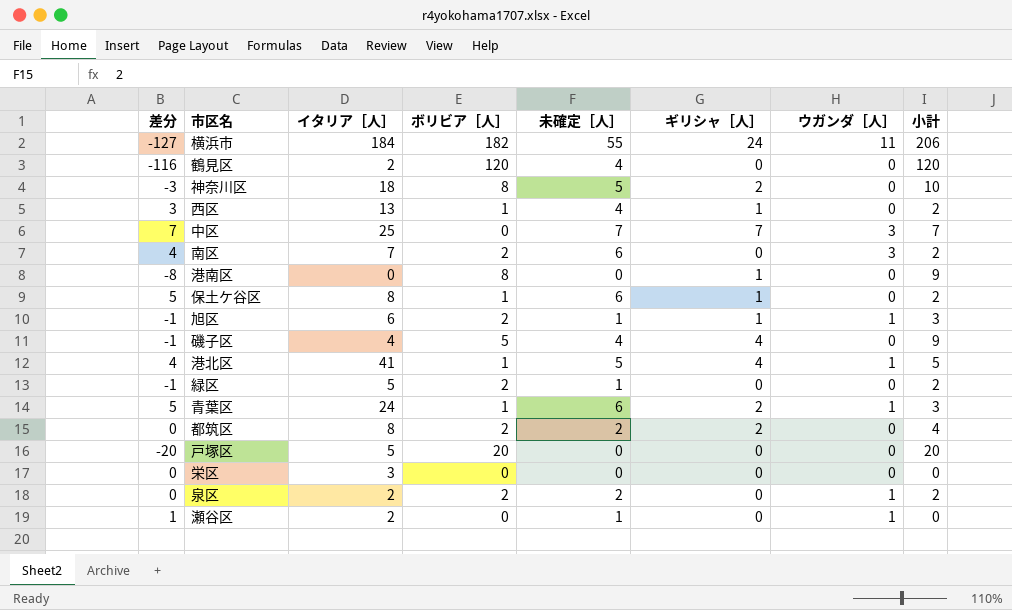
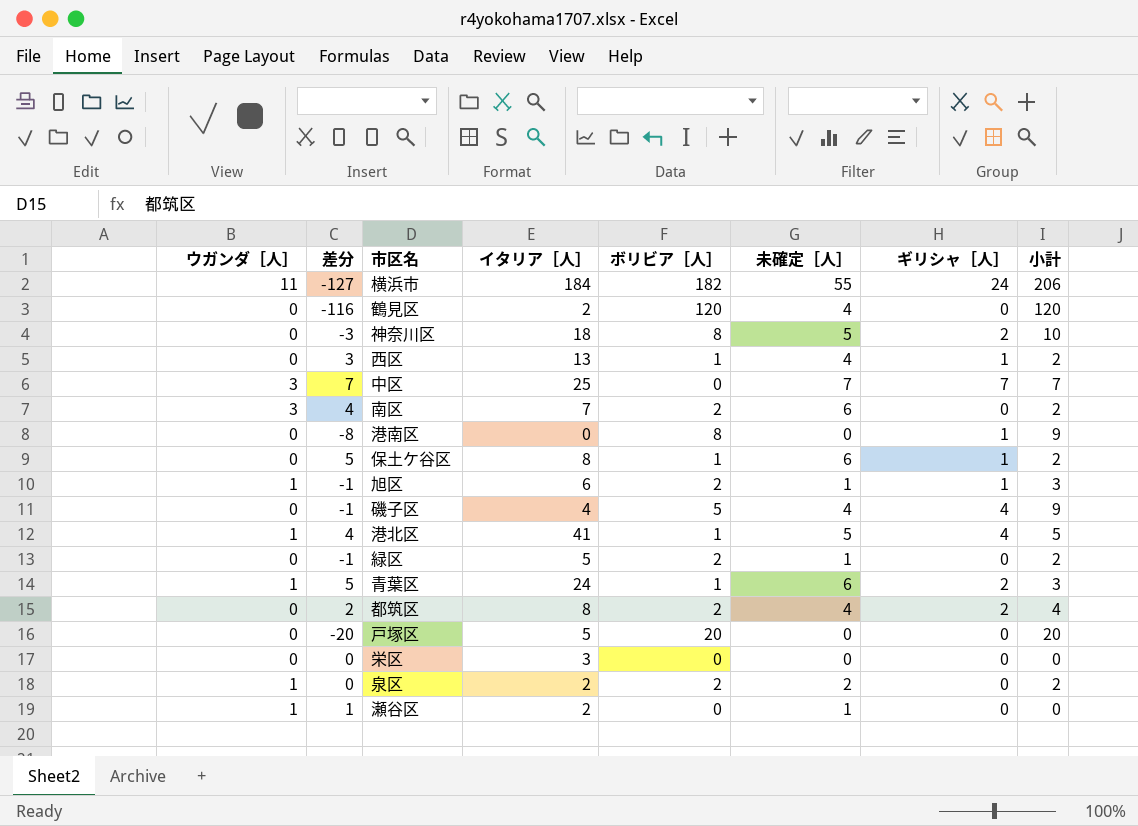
column ウガンダ［人］ | position: 7 -> 1
都筑区 | 差分: 0 -> 2
都筑区 | 未確定［人］: 2 -> 4

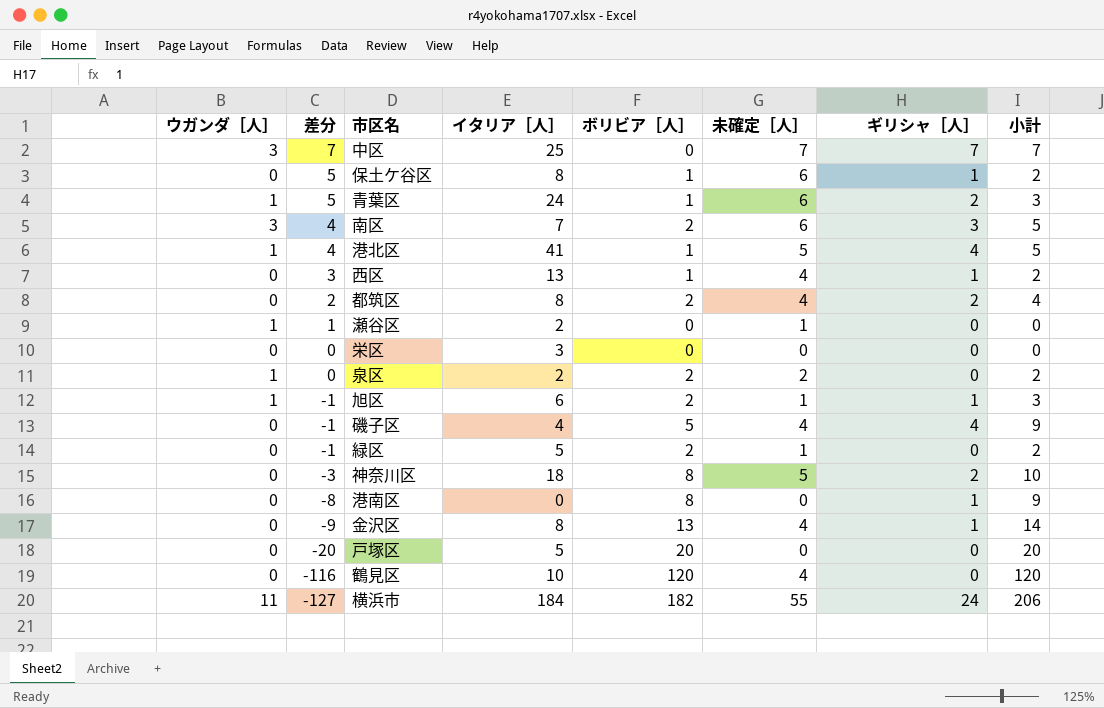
row order: none -> 差分 descending
南区 | ギリシャ［人］: 0 -> 3
南区 | 小計: 2 -> 5
row 金沢区: none -> 0 | -9 | 8 | 13 | 4 | 1 | 14
鶴見区 | イタリア［人］: 2 -> 10

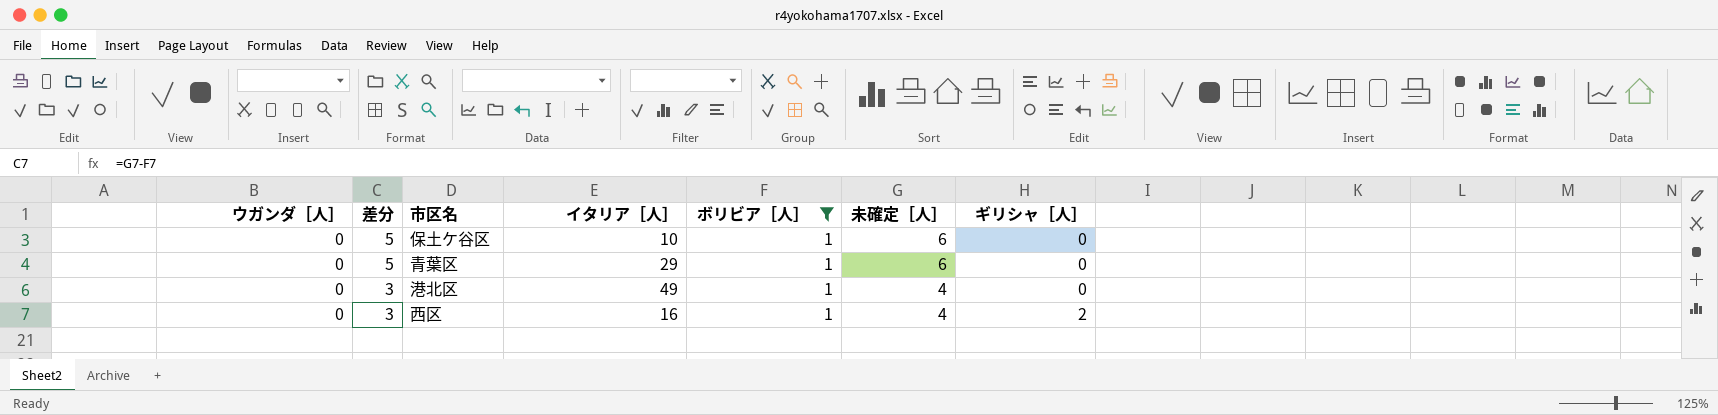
filter: none -> ボリビア［人］ = 1
column 小計 | formula: [ボリビア［人］] + [ギリシャ［人］] -> none
保土ケ谷区 | イタリア［人］: 8 -> 10
保土ケ谷区 | ギリシャ［人］: 1 -> 0
青葉区 | ウガンダ［人］: 1 -> 0
青葉区 | イタリア［人］: 24 -> 29
青葉区 | ギリシャ［人］: 2 -> 0
港北区 | ウガンダ［人］: 1 -> 0
港北区 | 差分: 4 -> 3
港北区 | イタリア［人］: 41 -> 49
港北区 | 未確定［人］: 5 -> 4
港北区 | ギリシャ［人］: 4 -> 0
西区 | イタリア［人］: 13 -> 16
西区 | ギリシャ［人］: 1 -> 2

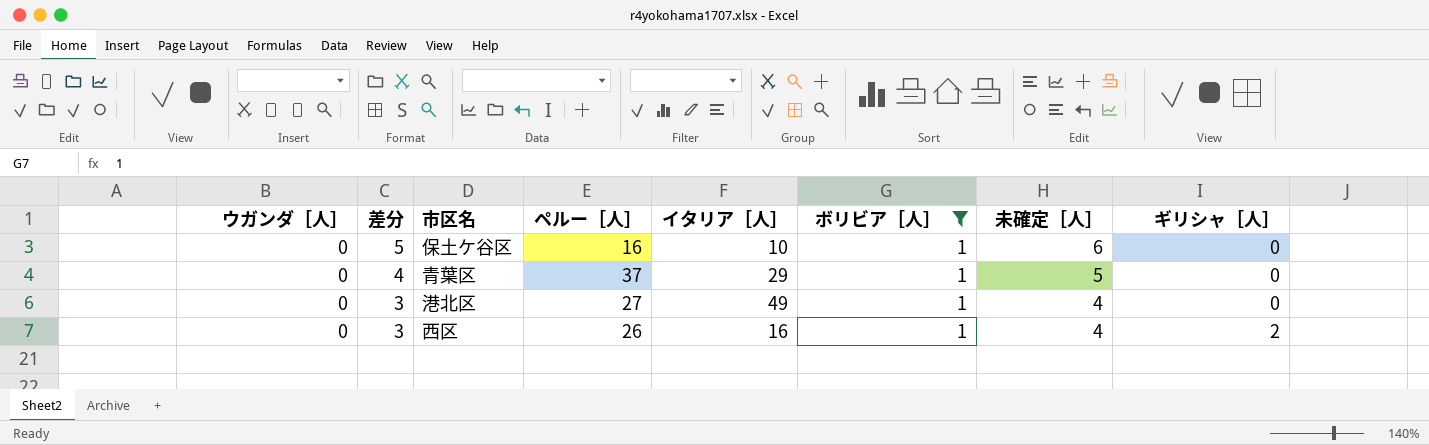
column ペルー［人］ | position: none -> 4
青葉区 | 差分: 5 -> 4
青葉区 | 未確定［人］: 6 -> 5

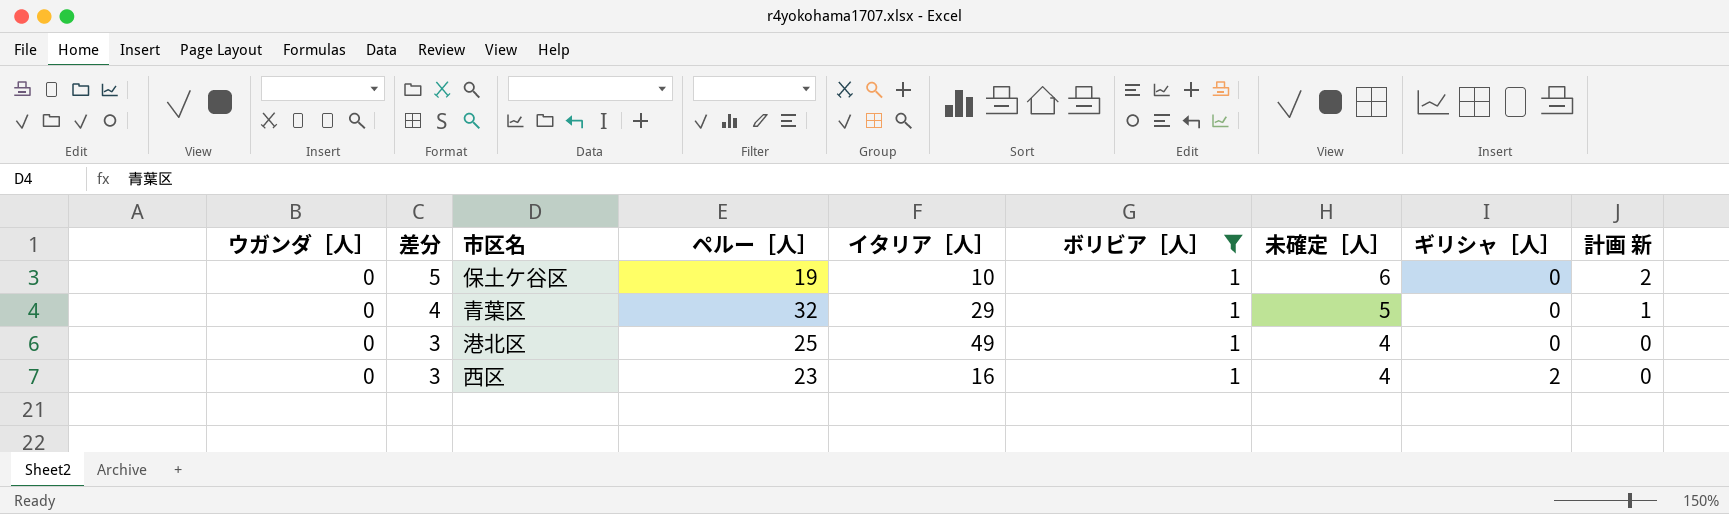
column 計画 新 | formula: none -> [差分] - 3
保土ケ谷区 | ペルー［人］: 16 -> 19
青葉区 | ペルー［人］: 37 -> 32
港北区 | ペルー［人］: 27 -> 25
西区 | ペルー［人］: 26 -> 23

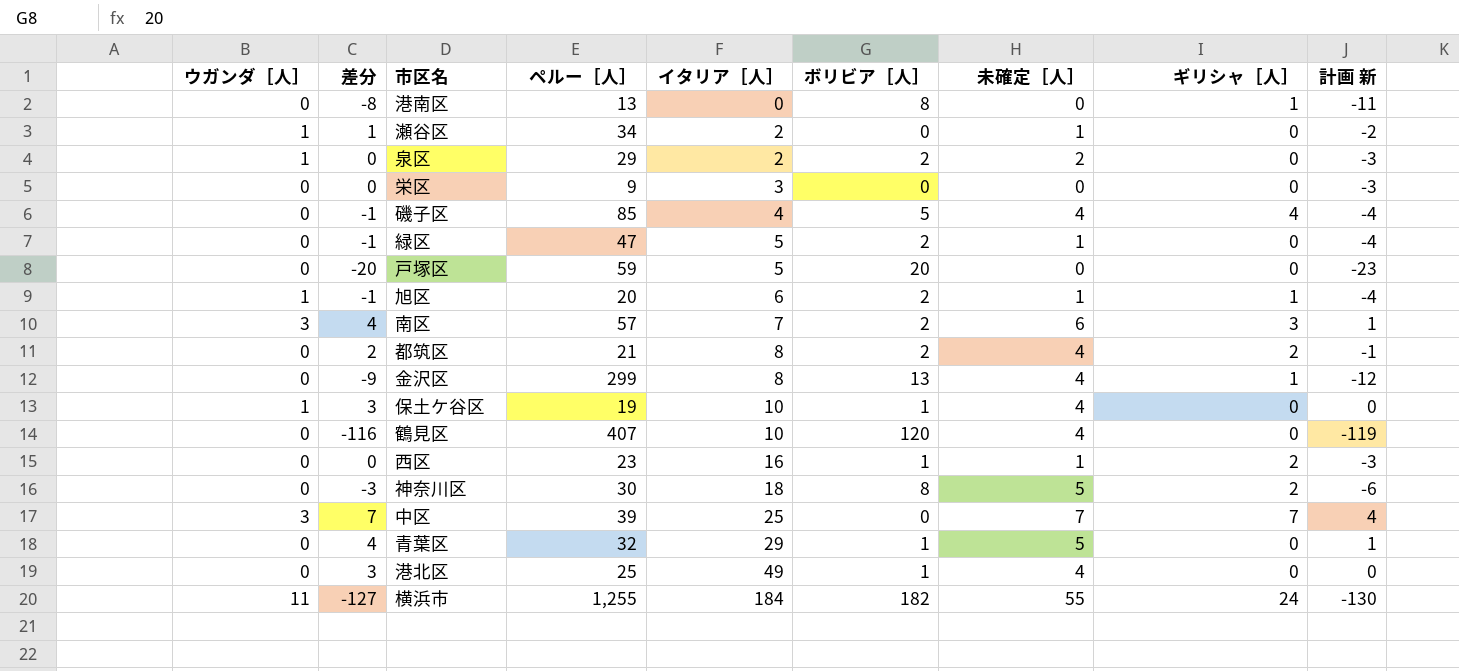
filter: ボリビア［人］ = 1 -> none
row order: 差分 descending -> イタリア［人］ ascending
保土ケ谷区 | ウガンダ［人］: 0 -> 1
保土ケ谷区 | 差分: 5 -> 3
保土ケ谷区 | 未確定［人］: 6 -> 4
保土ケ谷区 | 計画 新: 2 -> 0
西区 | 差分: 3 -> 0
西区 | 未確定［人］: 4 -> 1
西区 | 計画 新: 0 -> -3

